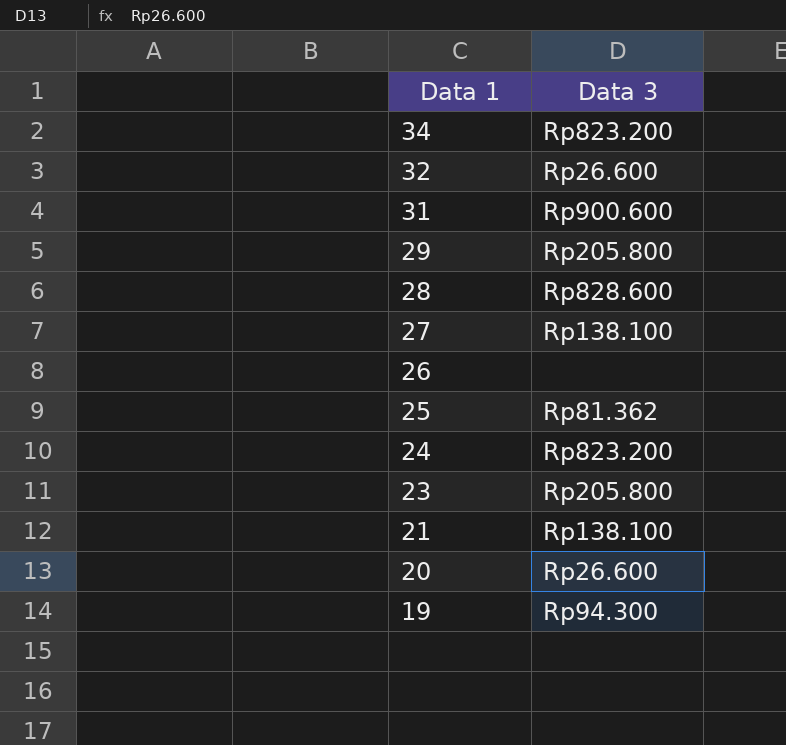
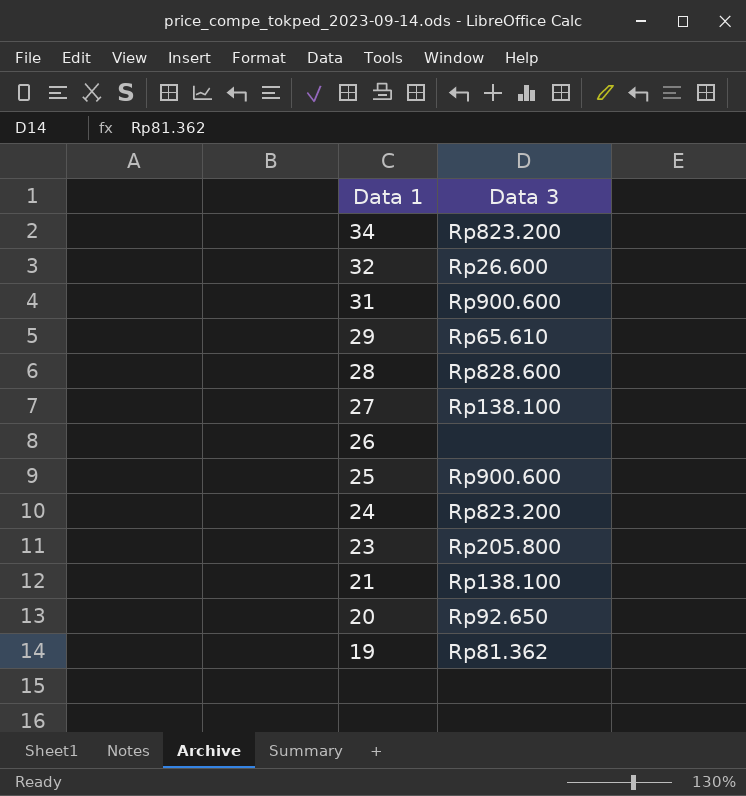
29 | Data 3: Rp205.800 -> Rp65.610
25 | Data 3: Rp81.362 -> Rp900.600
20 | Data 3: Rp26.600 -> Rp92.650
19 | Data 3: Rp94.300 -> Rp81.362

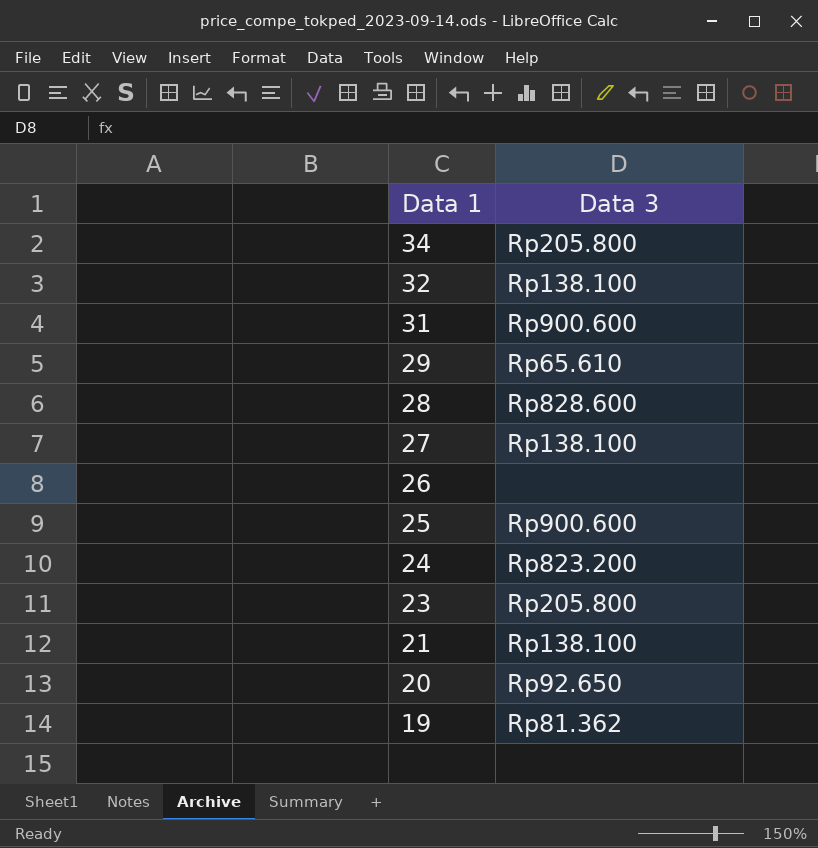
34 | Data 3: Rp823.200 -> Rp205.800
32 | Data 3: Rp26.600 -> Rp138.100

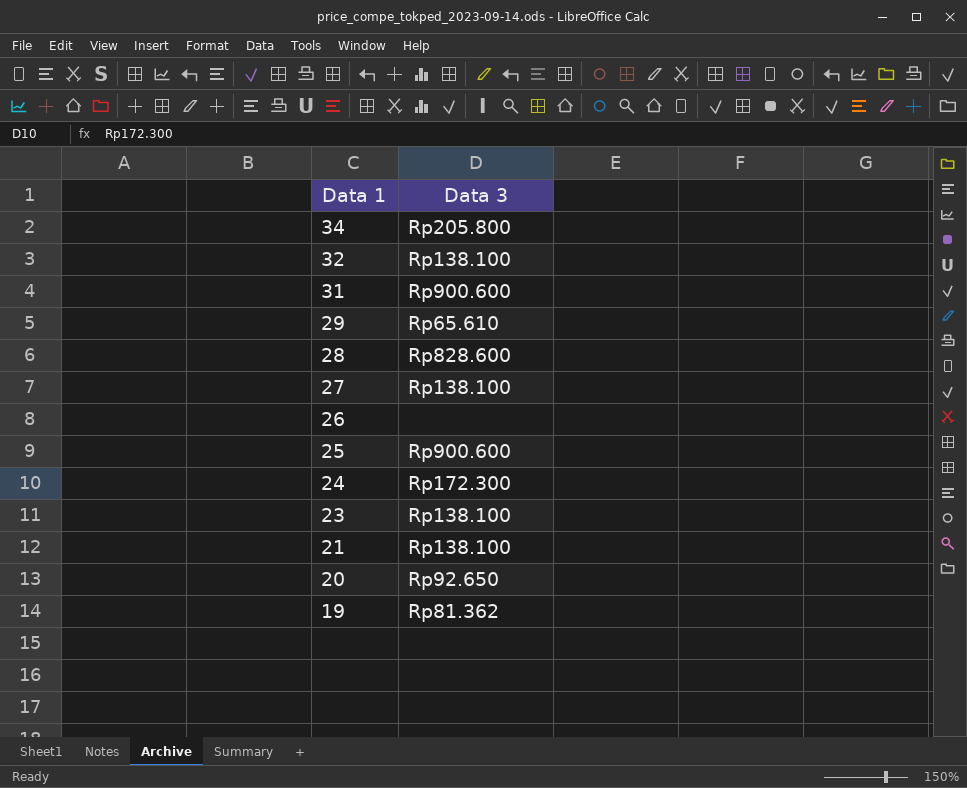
24 | Data 3: Rp823.200 -> Rp172.300
23 | Data 3: Rp205.800 -> Rp138.100

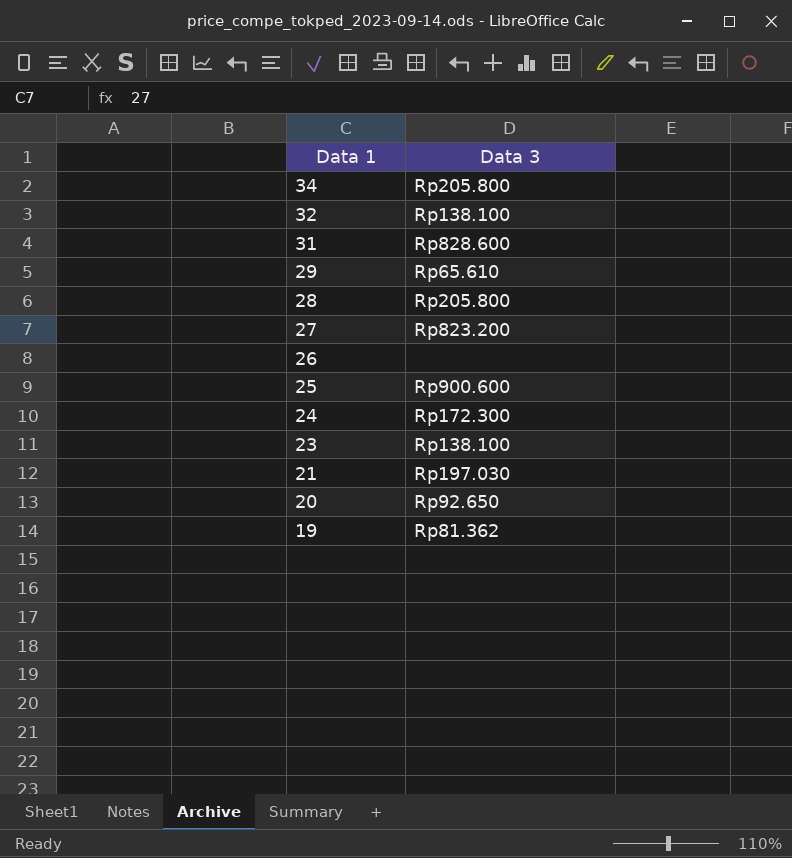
31 | Data 3: Rp900.600 -> Rp828.600
28 | Data 3: Rp828.600 -> Rp205.800
27 | Data 3: Rp138.100 -> Rp823.200
21 | Data 3: Rp138.100 -> Rp197.030

